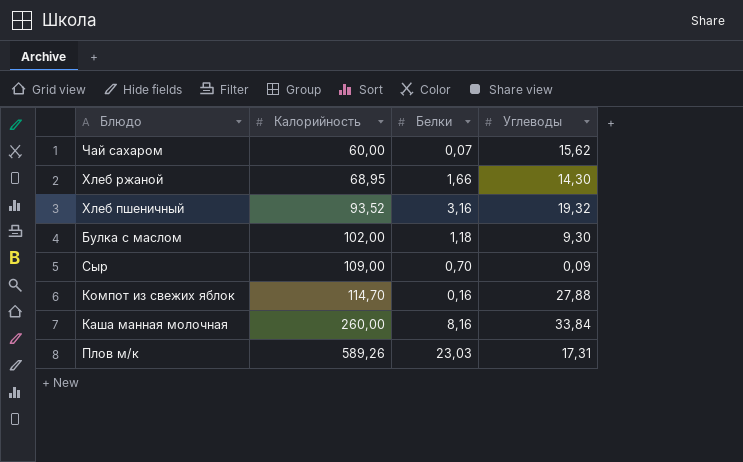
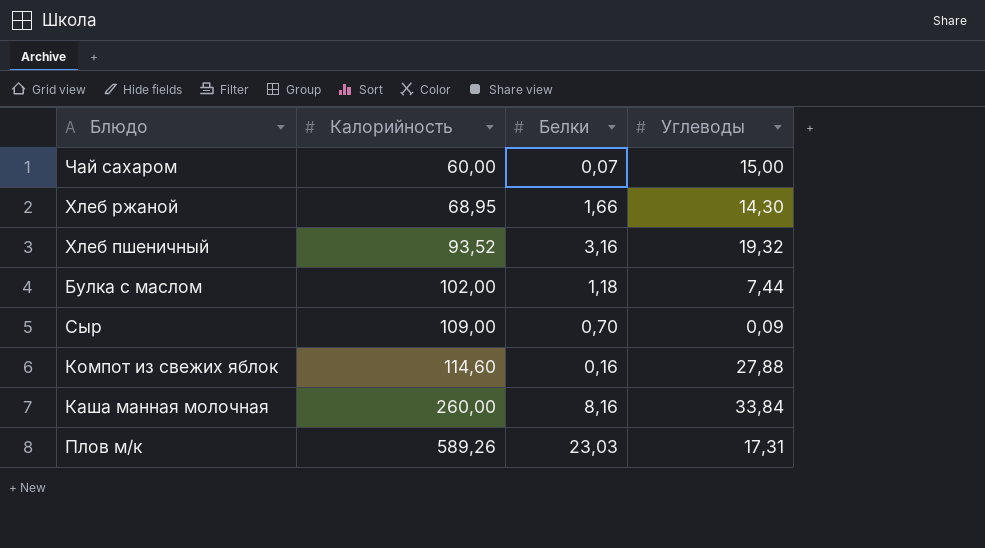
Чай сахаром | Углеводы: 15,62 -> 15,00
Булка с маслом | Углеводы: 9,30 -> 7,44
Компот из свежих яблок | Калорийность: 114,70 -> 114,60

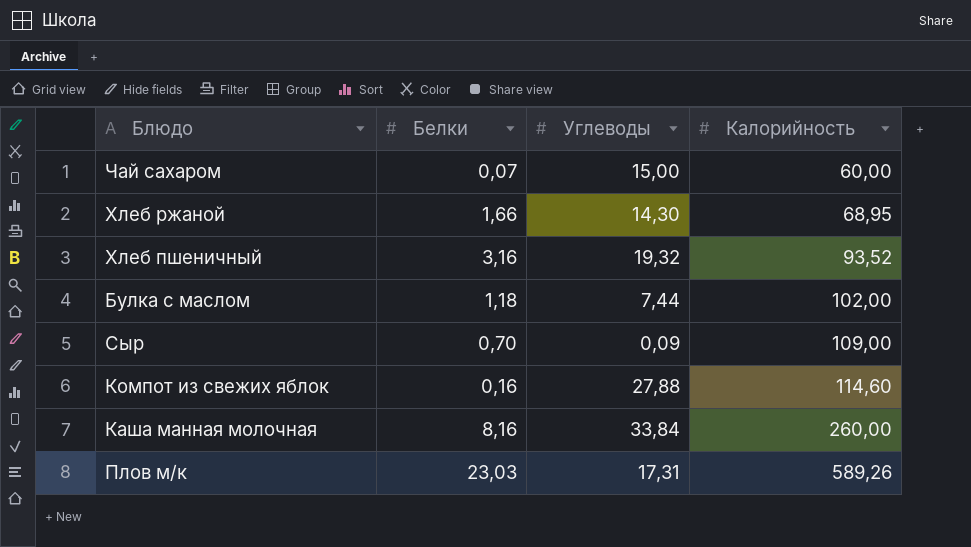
column Калорийность | position: 2 -> 4

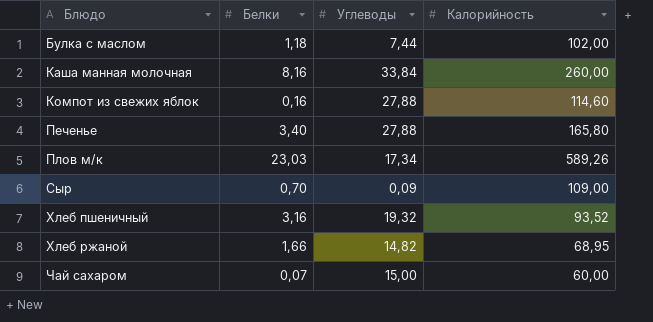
row order: Калорийность ascending -> Блюдо ascending
row Печенье: none -> 3,40 | 27,88 | 165,80
Плов м/к | Углеводы: 17,31 -> 17,34
Хлеб ржаной | Углеводы: 14,30 -> 14,82

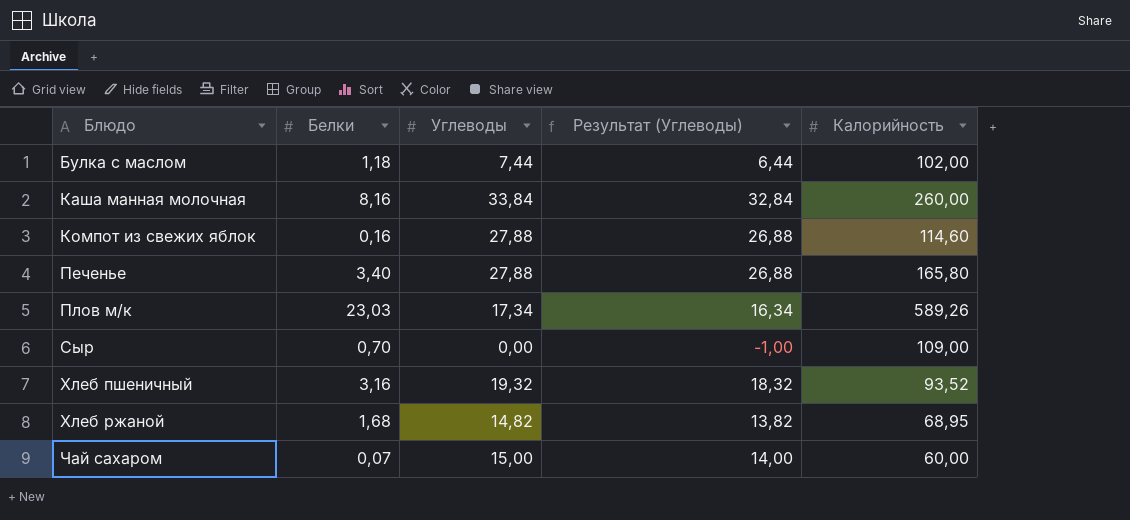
column Результат (Углеводы) | formula: none -> [Углеводы] - 1
Сыр | Углеводы: 0,09 -> 0,00
Хлеб ржаной | Белки: 1,66 -> 1,68

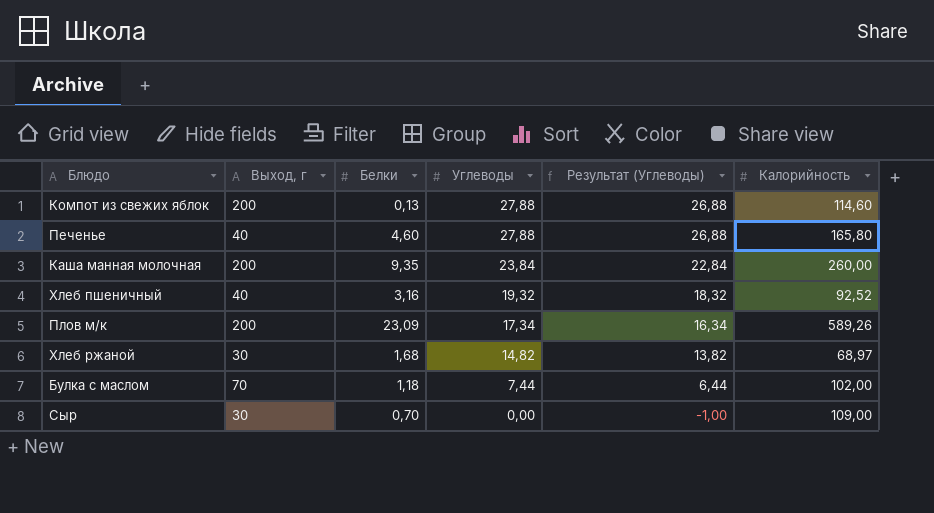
row order: Блюдо ascending -> Углеводы descending
column Выход, г | position: none -> 2
row Чай сахаром: 0,07 | 15,00 | 14,00 | 60,00 -> none
Компот из свежих яблок | Белки: 0,16 -> 0,13
Печенье | Белки: 3,40 -> 4,60
Каша манная молочная | Белки: 8,16 -> 9,35
Каша манная молочная | Углеводы: 33,84 -> 23,84
Каша манная молочная | Результат (Углеводы): 32,84 -> 22,84
Хлеб пшеничный | Калорийность: 93,52 -> 92,52
Плов м/к | Белки: 23,03 -> 23,09
Хлеб ржаной | Калорийность: 68,95 -> 68,97

